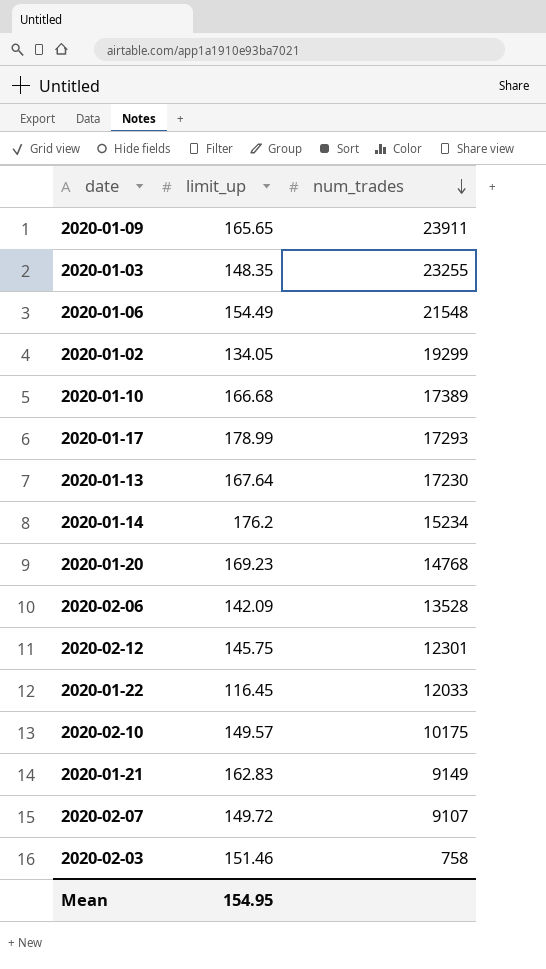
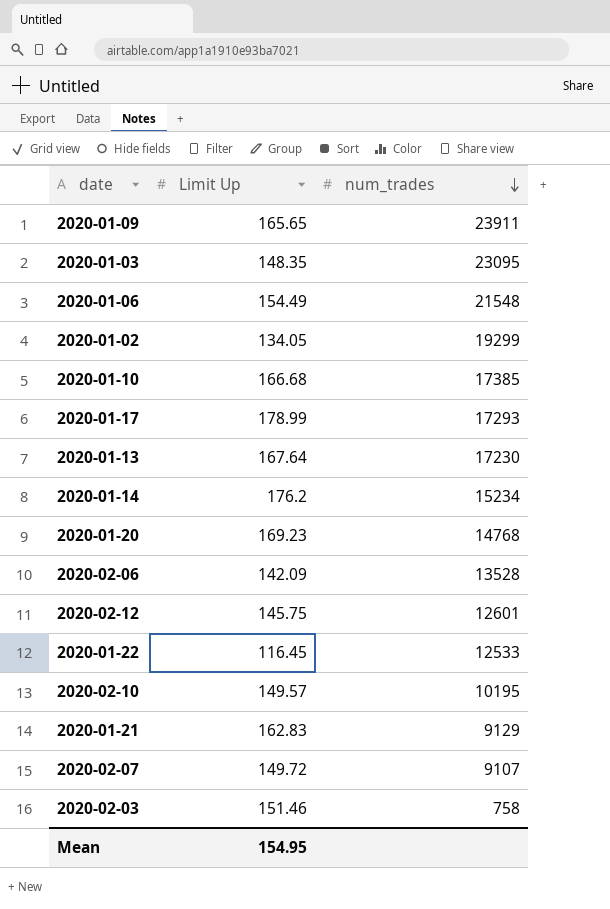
column name: limit_up -> Limit Up
2020-01-03 | num_trades: 23255 -> 23095
2020-01-10 | num_trades: 17389 -> 17385
2020-02-12 | num_trades: 12301 -> 12601
2020-01-22 | num_trades: 12033 -> 12533
2020-02-10 | num_trades: 10175 -> 10195
2020-01-21 | num_trades: 9149 -> 9129

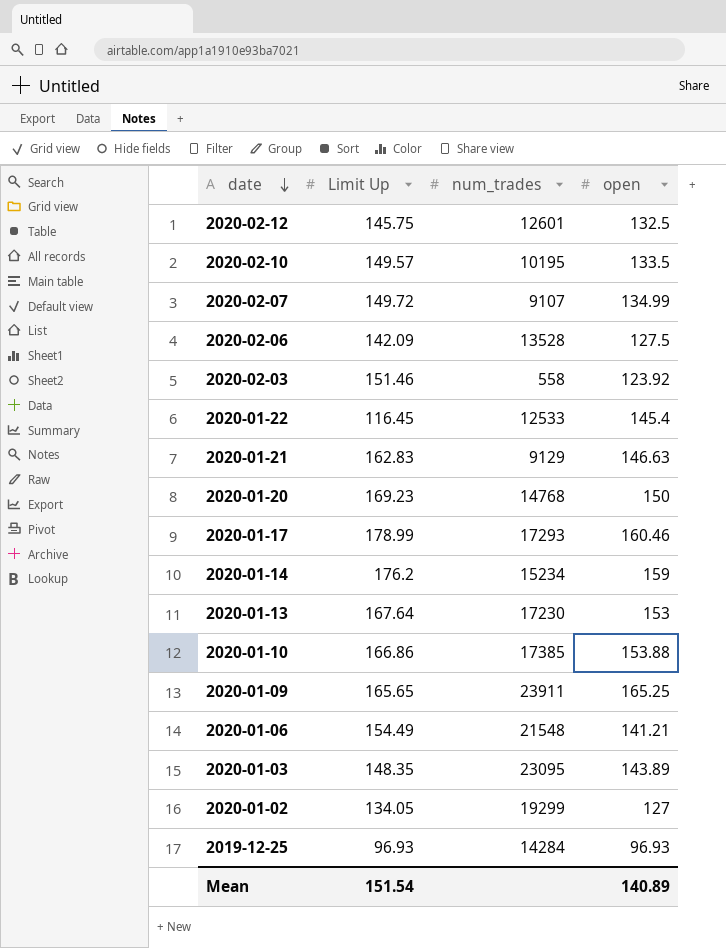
row order: num_trades descending -> date descending
column open | position: none -> 4
2020-02-03 | num_trades: 758 -> 558
2020-01-10 | Limit Up: 166.68 -> 166.86
row 2019-12-25: none -> 96.93 | 14284 | 96.93
Mean | Limit Up: 154.95 -> 151.54

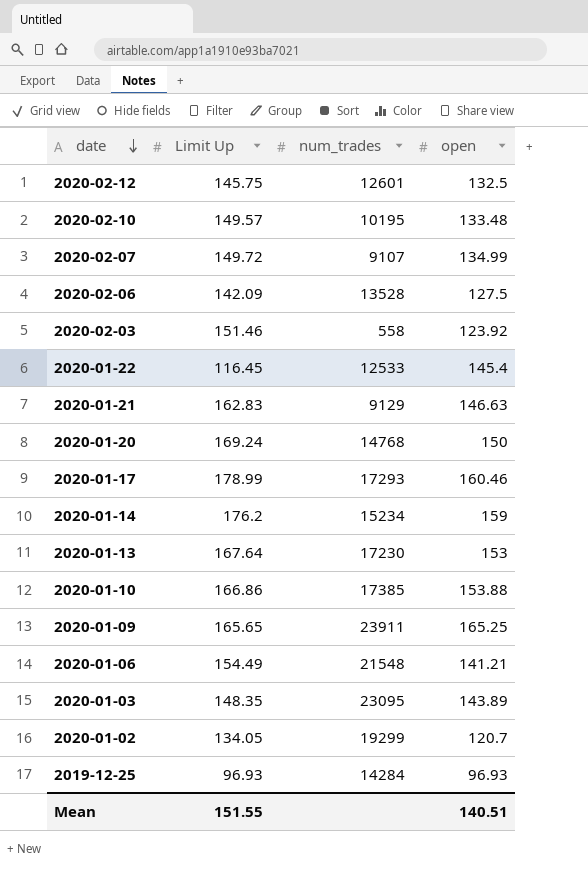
2020-02-10 | open: 133.5 -> 133.48
2020-01-20 | Limit Up: 169.23 -> 169.24
2020-01-02 | open: 127 -> 120.7
Mean | Limit Up: 151.54 -> 151.55
Mean | open: 140.89 -> 140.51

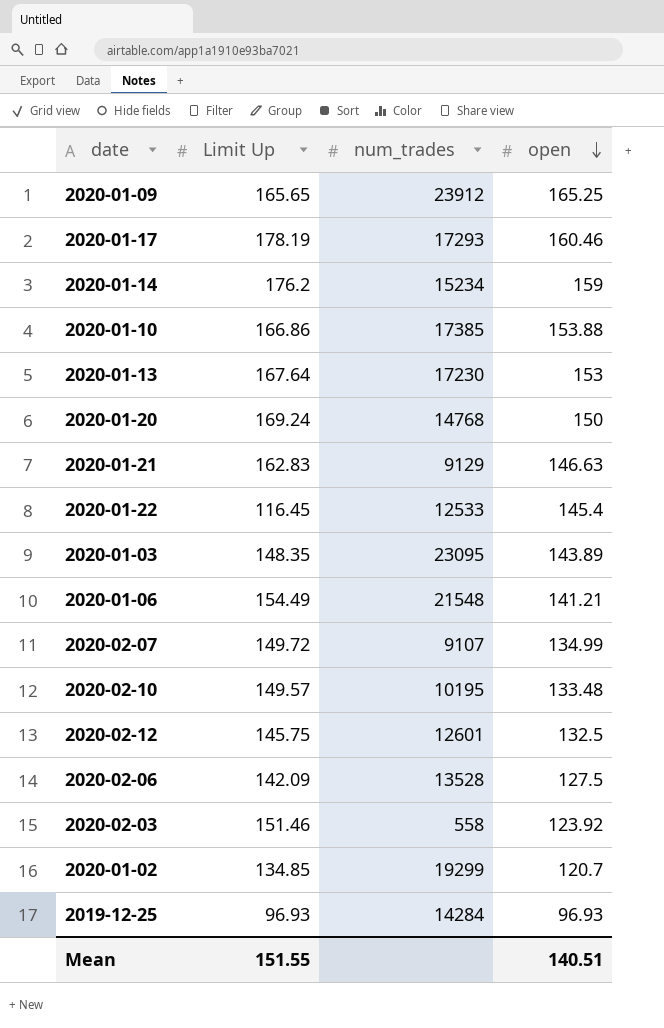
row order: date descending -> open descending
2020-01-09 | num_trades: 23911 -> 23912
2020-01-17 | Limit Up: 178.99 -> 178.19
2020-01-02 | Limit Up: 134.05 -> 134.85

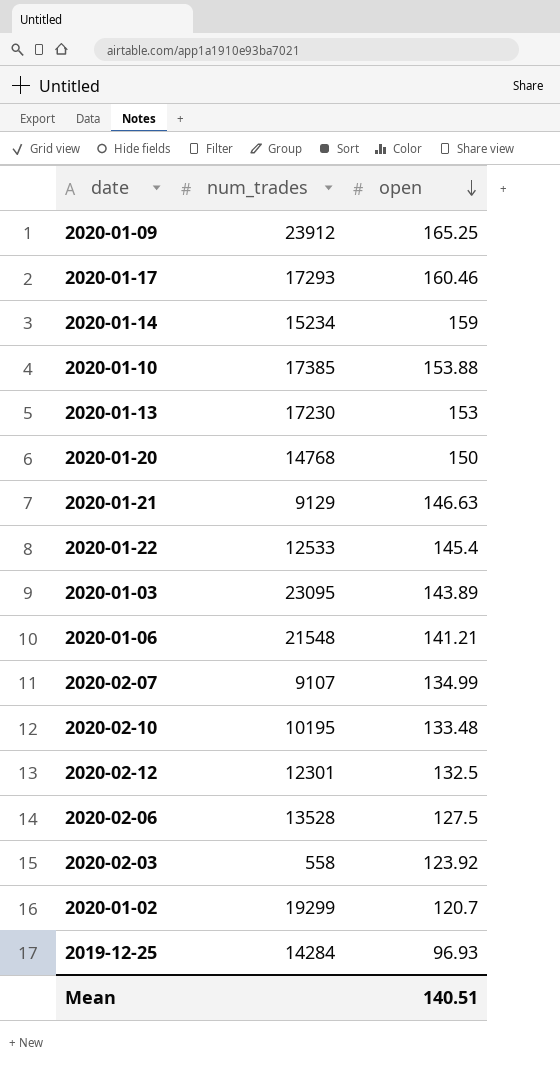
column Limit Up | position: 2 -> none
2020-02-12 | num_trades: 12601 -> 12301

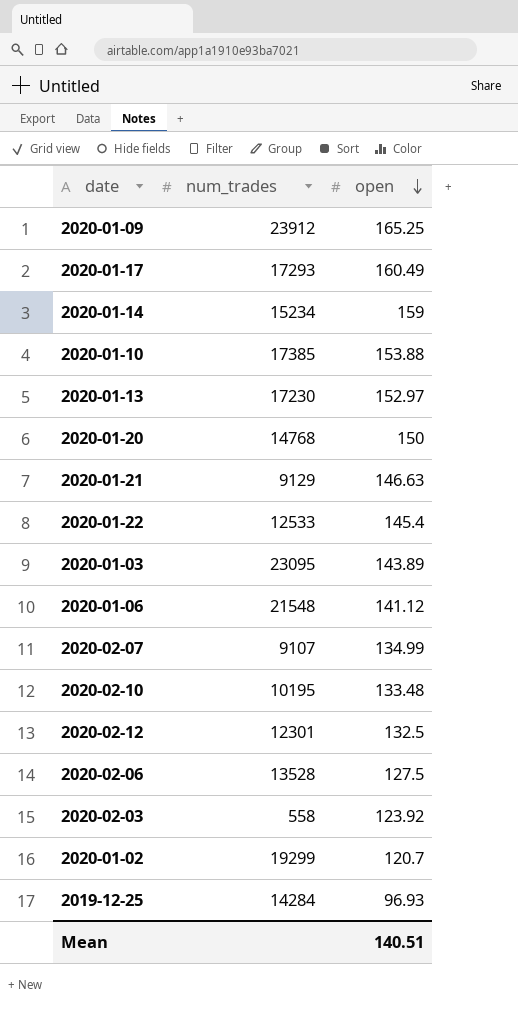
2020-01-17 | open: 160.46 -> 160.49
2020-01-13 | open: 153 -> 152.97
2020-01-06 | open: 141.21 -> 141.12

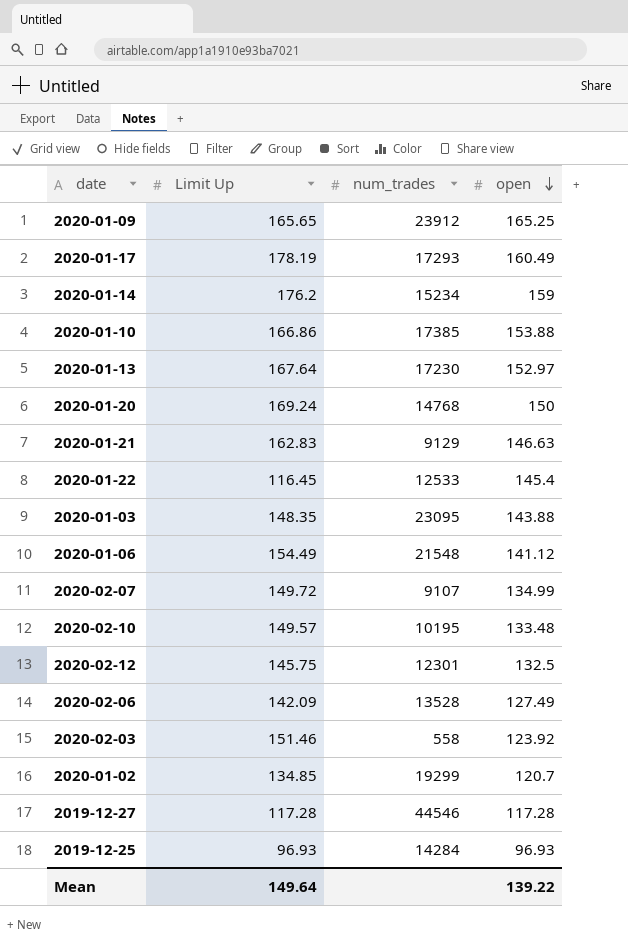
column Limit Up | position: none -> 2
2020-01-03 | open: 143.89 -> 143.88
2020-02-06 | open: 127.5 -> 127.49
row 2019-12-27: none -> 117.28 | 44546 | 117.28
Mean | open: 140.51 -> 139.22

